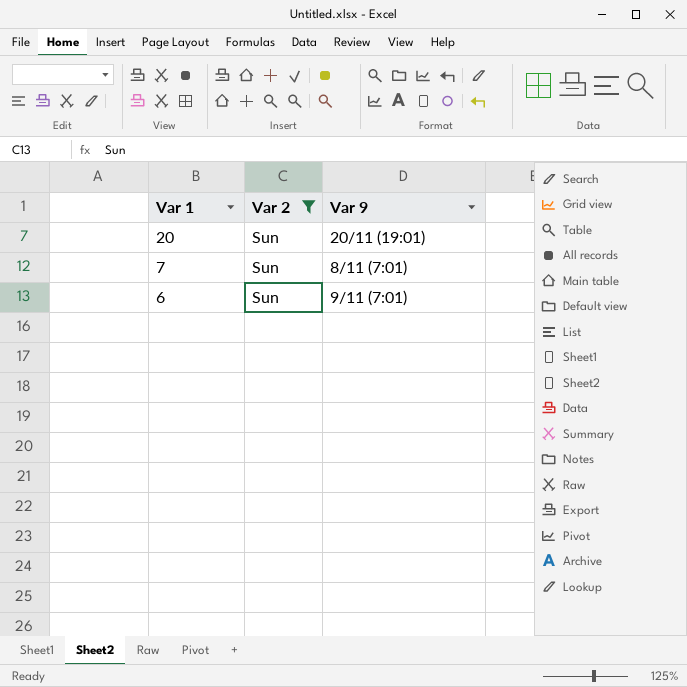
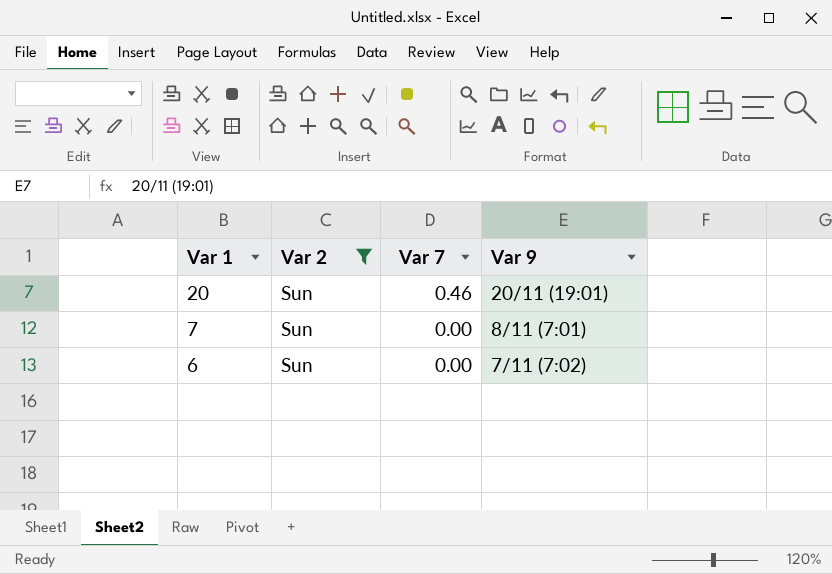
column Var 7 | position: none -> 3
6 | Var 9: 9/11 (7:01) -> 7/11 (7:02)

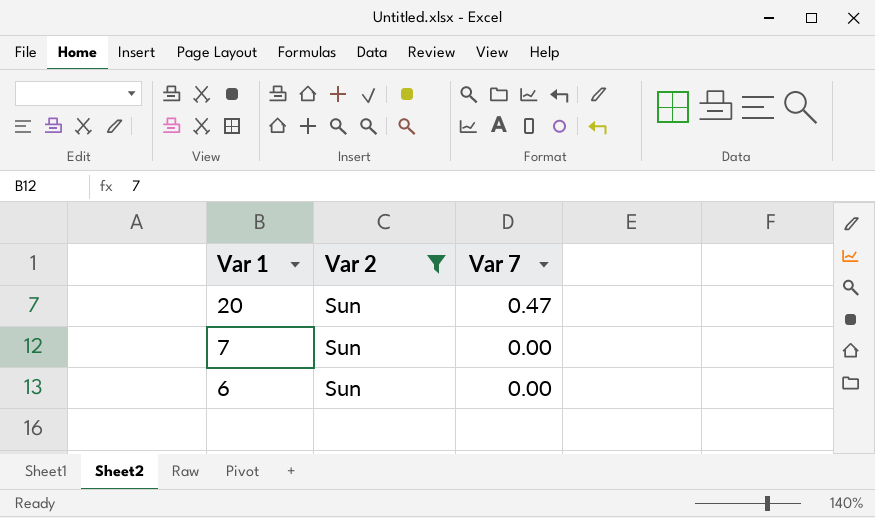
column Var 9 | position: 4 -> none
20 | Var 7: 0.46 -> 0.47

